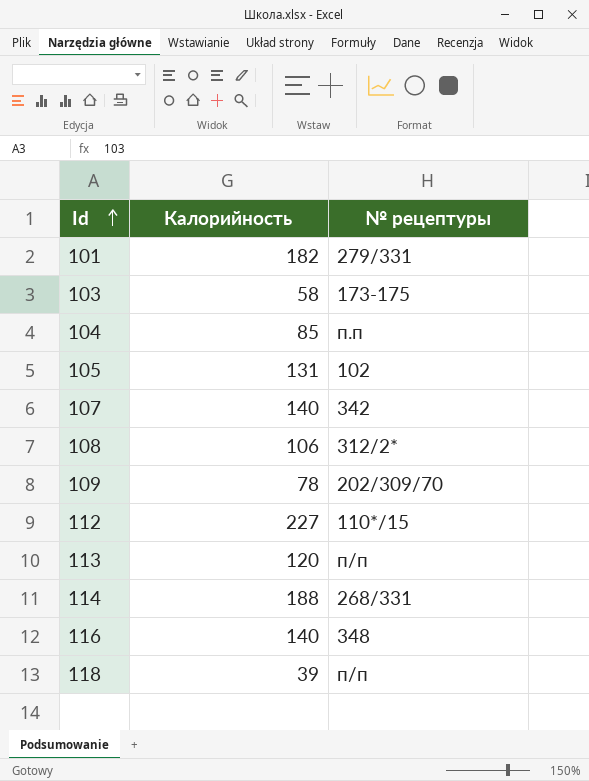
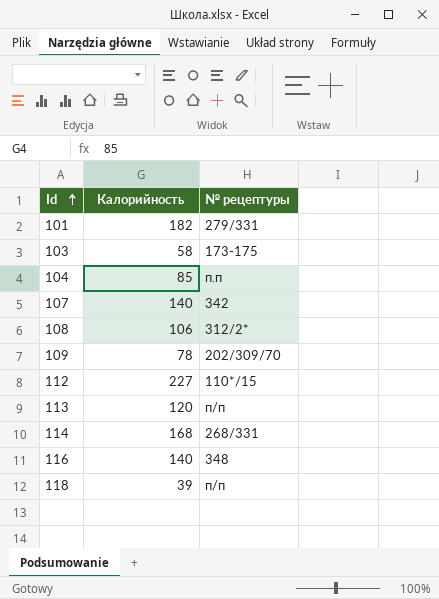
row 105: 131 | 102 -> none
114 | Калорийность: 188 -> 168

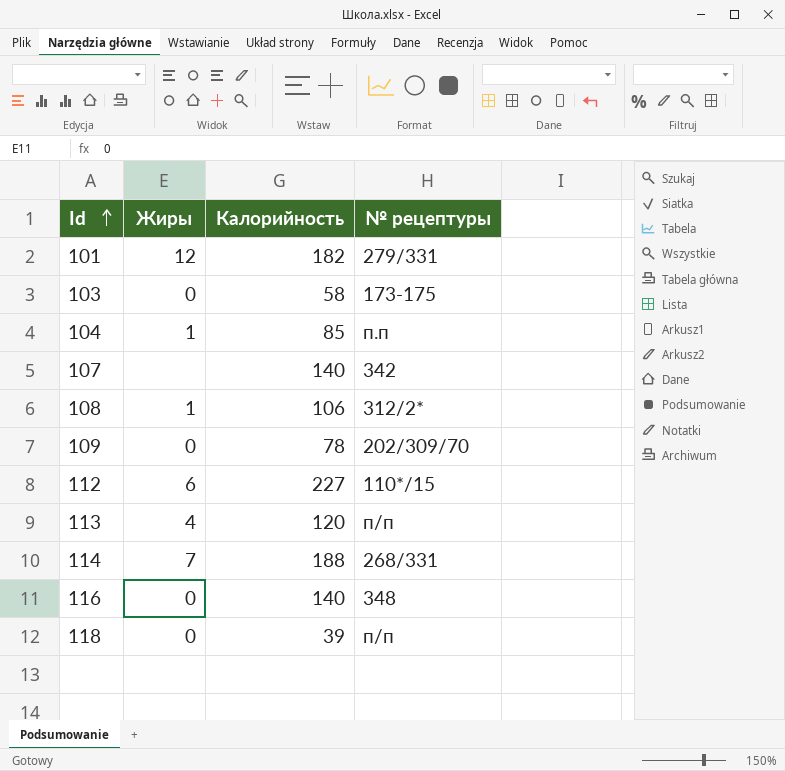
column Жиры | position: none -> 2
114 | Калорийность: 168 -> 188

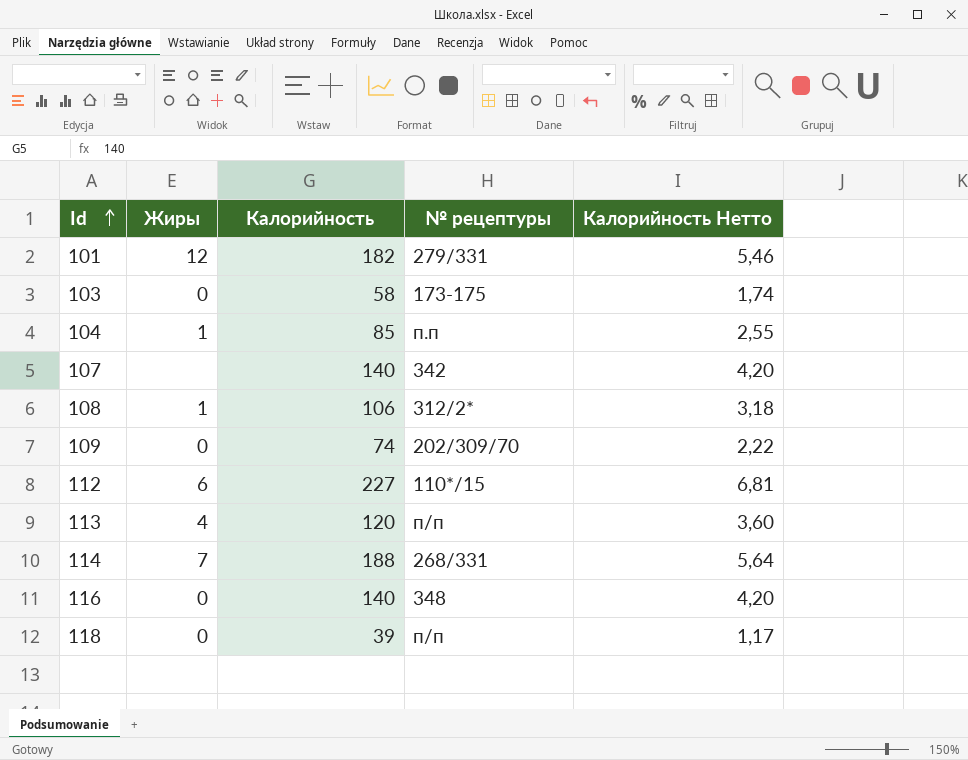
column Калорийность Нетто | formula: none -> [Калорийность] * 0,03
109 | Калорийность: 78 -> 74

